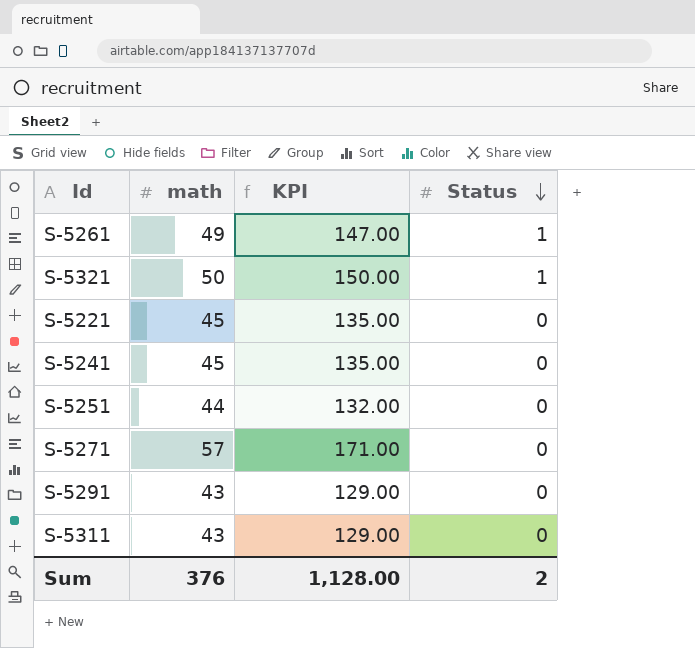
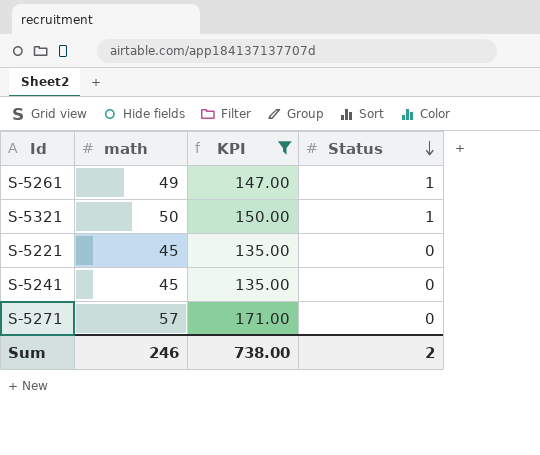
filter: none -> KPI >= 135.00
Sum | math: 376 -> 246
Sum | KPI: 1,128.00 -> 738.00

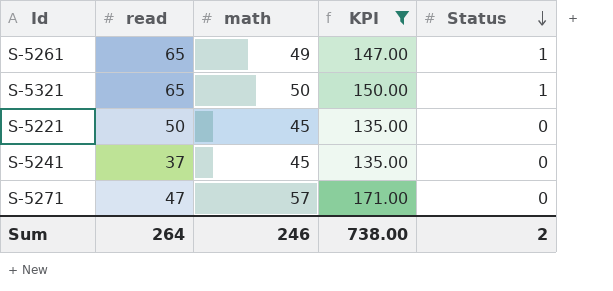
column read | position: none -> 2

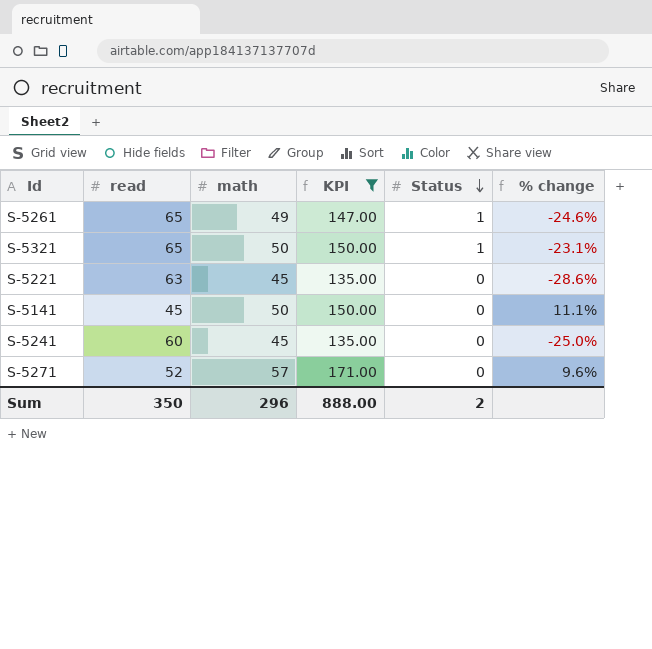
column % change | formula: none -> ([math] - [read]) / [read]
S-5221 | read: 50 -> 63
row S-5141: none -> 45 | 50 | 150.00 | 0 | 11.1%
S-5241 | read: 37 -> 60
S-5271 | read: 47 -> 52
Sum | read: 264 -> 350
Sum | math: 246 -> 296
Sum | KPI: 738.00 -> 888.00

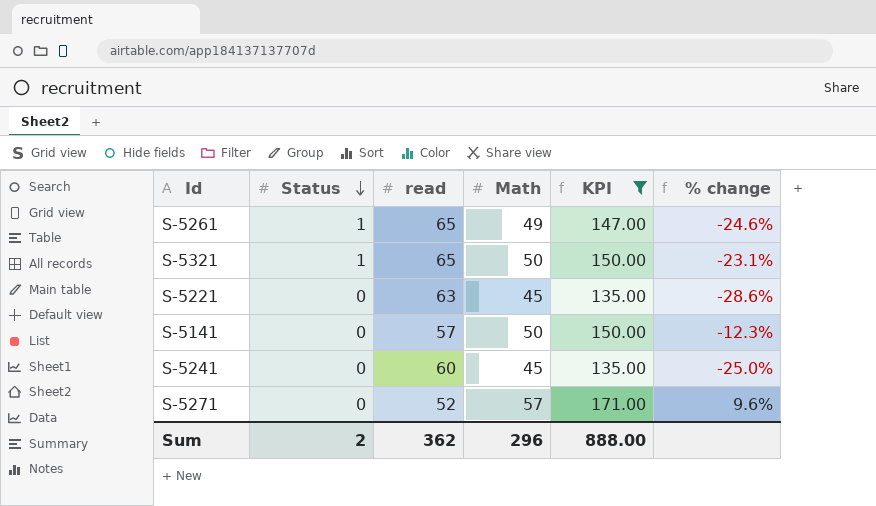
column Status | position: 5 -> 2
column name: math -> Math
S-5141 | read: 45 -> 57
S-5141 | % change: 11.1% -> -12.3%
Sum | read: 350 -> 362

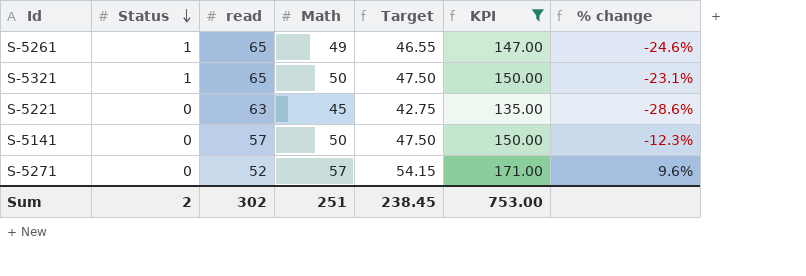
column Target | formula: none -> [Math] * 0.95
row S-5241: 0 | 60 | 45 | 135.00 | -25.0% -> none
Sum | read: 362 -> 302
Sum | Math: 296 -> 251
Sum | KPI: 888.00 -> 753.00

